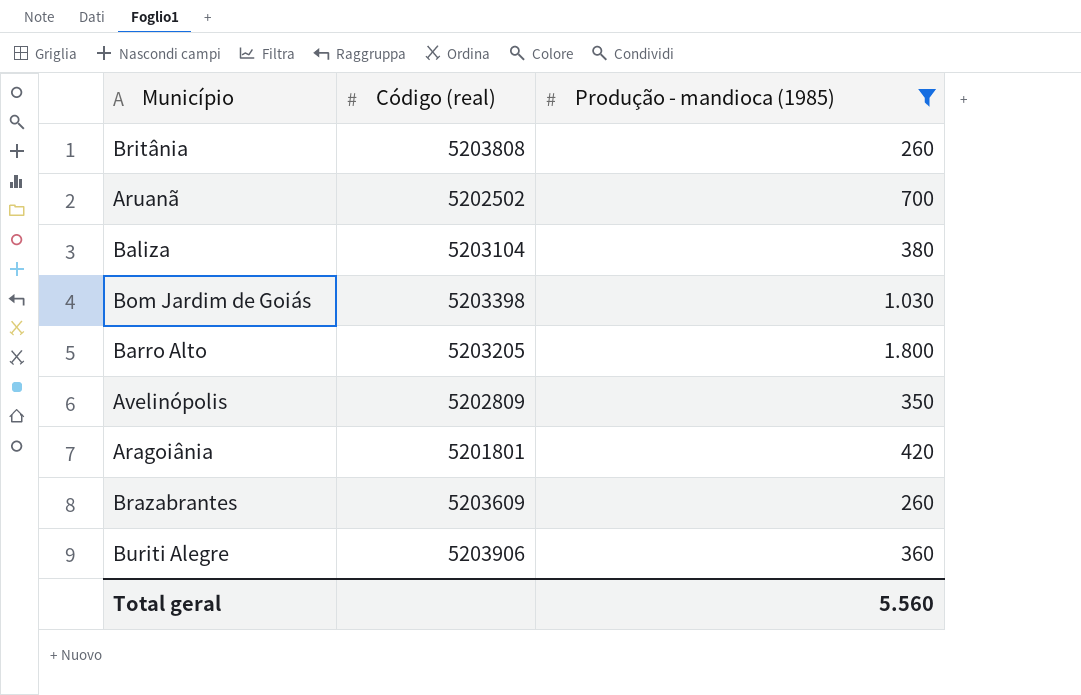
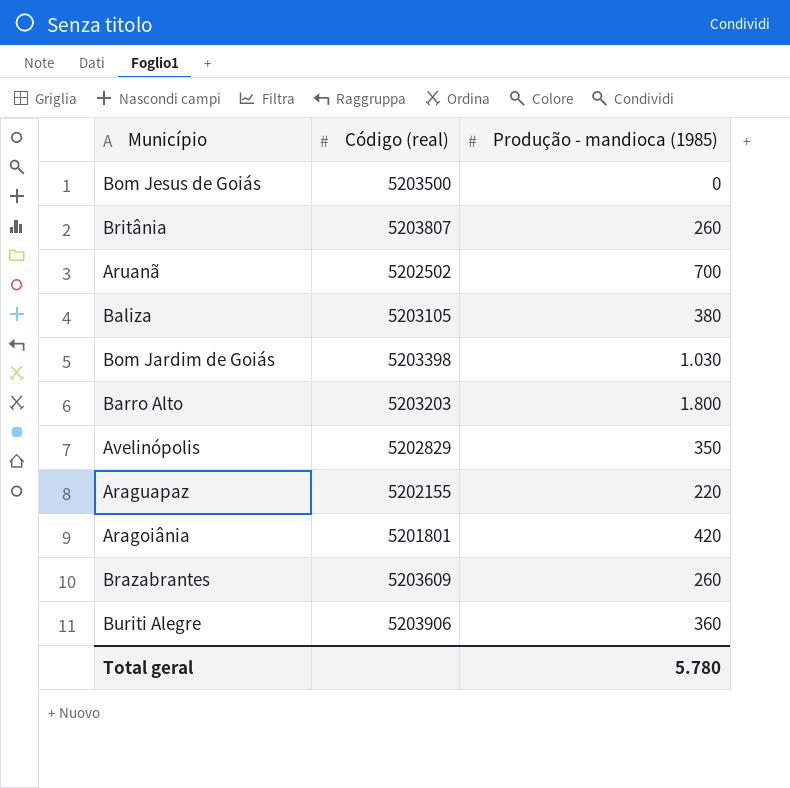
filter: Produção - mandioca (1985) >= 260 -> none
Britânia | Código (real): 5203808 -> 5203807
Baliza | Código (real): 5203104 -> 5203105
Barro Alto | Código (real): 5203205 -> 5203203
Avelinópolis | Código (real): 5202809 -> 5202829
Total geral | Produção - mandioca (1985): 5.560 -> 5.780

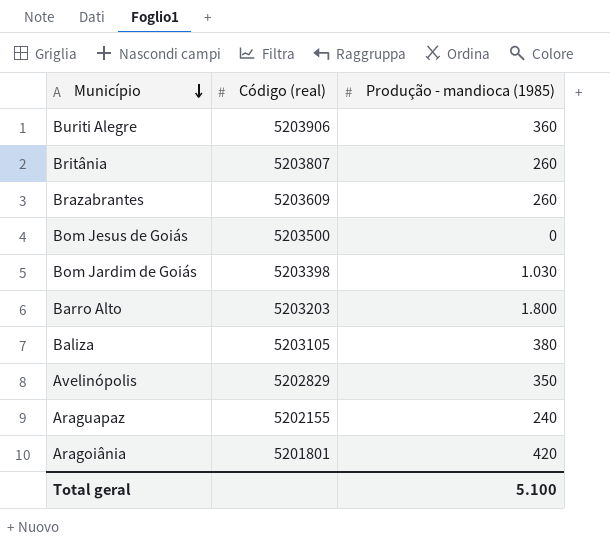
row order: none -> Município descending
row Aruanã: 5202502 | 700 -> none
Araguapaz | Produção - mandioca (1985): 220 -> 240
Total geral | Produção - mandioca (1985): 5.780 -> 5.100

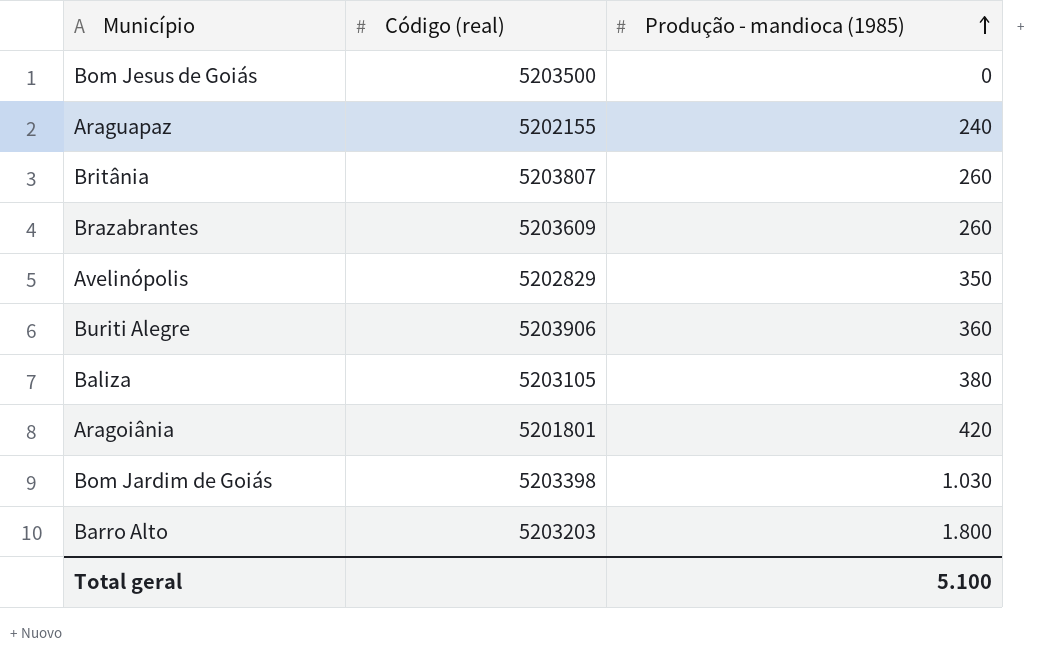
row order: Município descending -> Produção - mandioca (1985) ascending

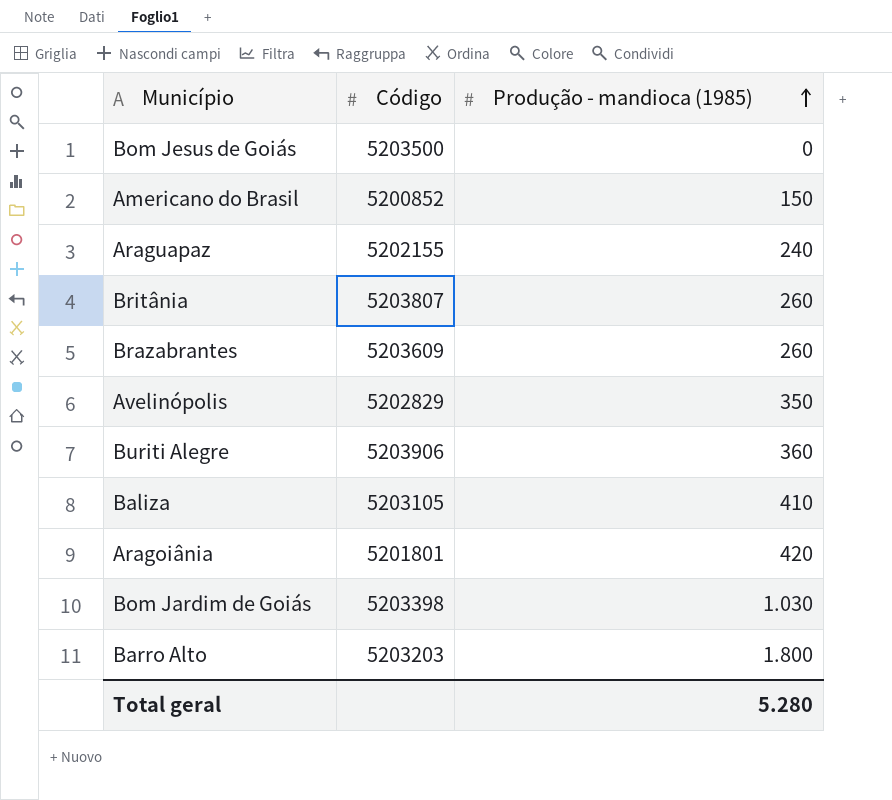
column name: Código (real) -> Código
row Americano do Brasil: none -> 5200852 | 150
Baliza | Produção - mandioca (1985): 380 -> 410
Total geral | Produção - mandioca (1985): 5.100 -> 5.280

